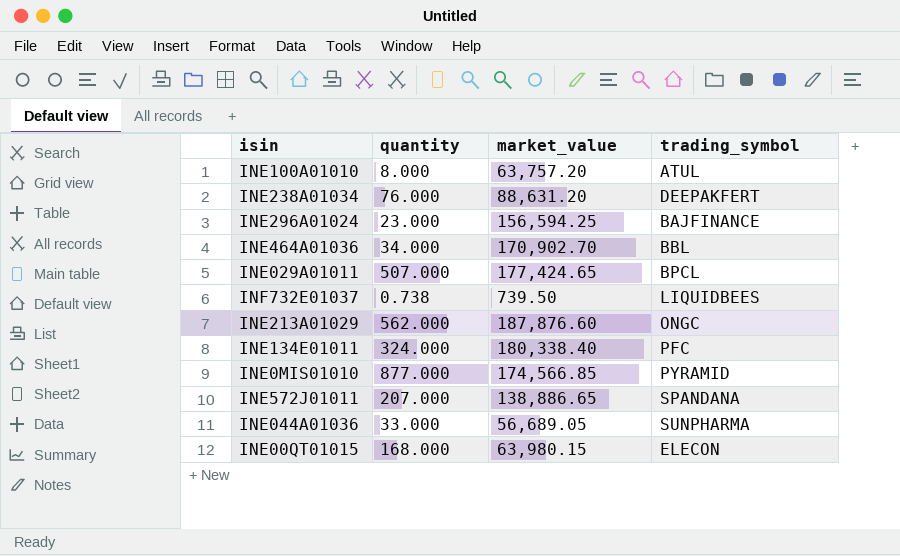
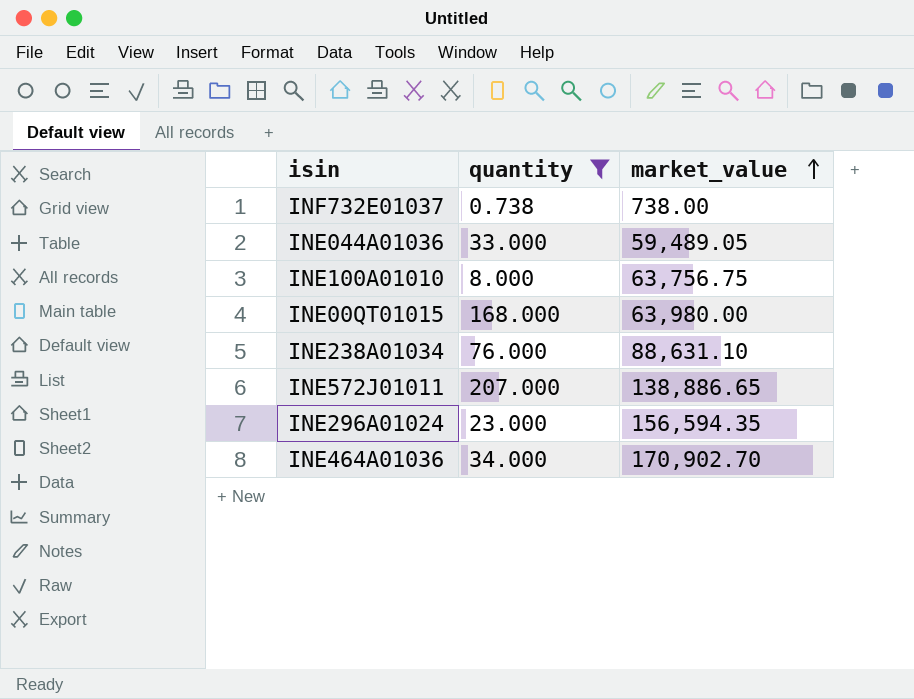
filter: none -> quantity <= 207.000
row order: none -> market_value ascending
column trading_symbol | position: 4 -> none
INF732E01037 | market_value: 739.50 -> 738.00
INE044A01036 | market_value: 56,689.05 -> 59,489.05
INE100A01010 | market_value: 63,757.20 -> 63,756.75
INE00QT01015 | market_value: 63,980.15 -> 63,980.00
INE238A01034 | market_value: 88,631.20 -> 88,631.10
INE296A01024 | market_value: 156,594.25 -> 156,594.35

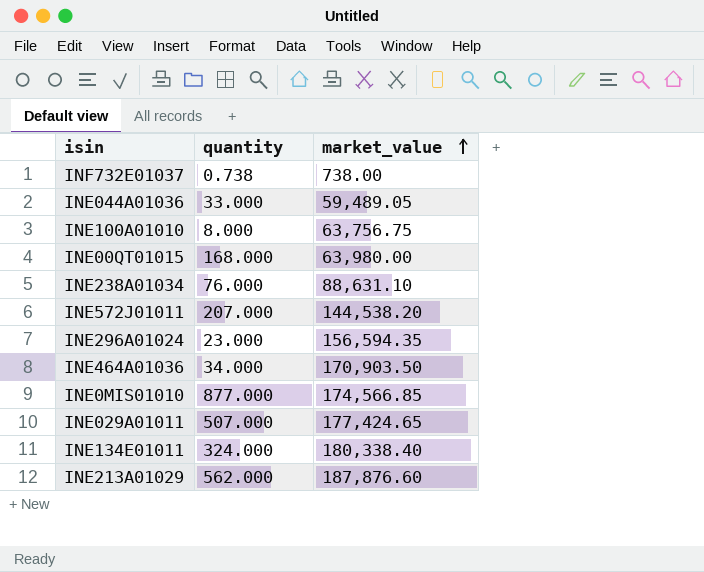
filter: quantity <= 207.000 -> none
INE572J01011 | market_value: 138,886.65 -> 144,538.20
INE464A01036 | market_value: 170,902.70 -> 170,903.50

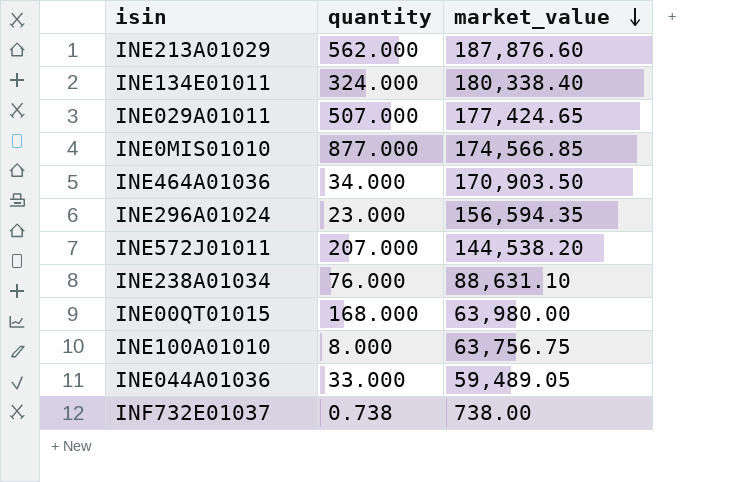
row order: market_value ascending -> market_value descending

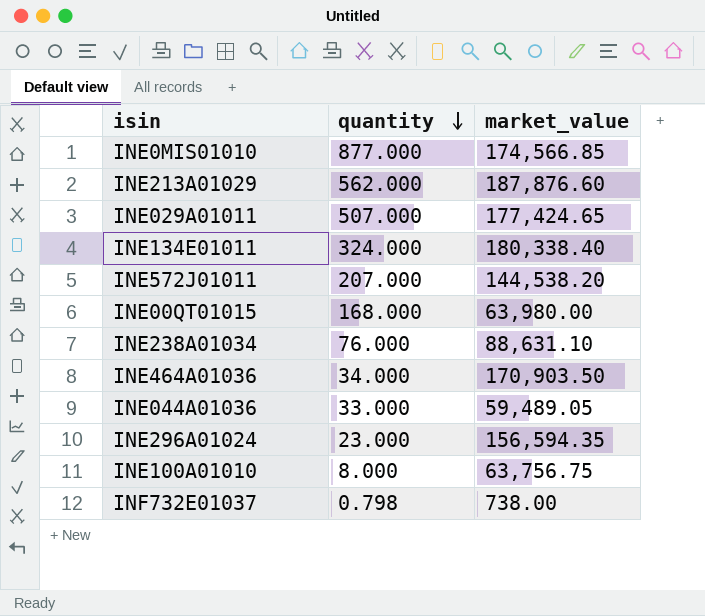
row order: market_value descending -> quantity descending
INF732E01037 | quantity: 0.738 -> 0.798

